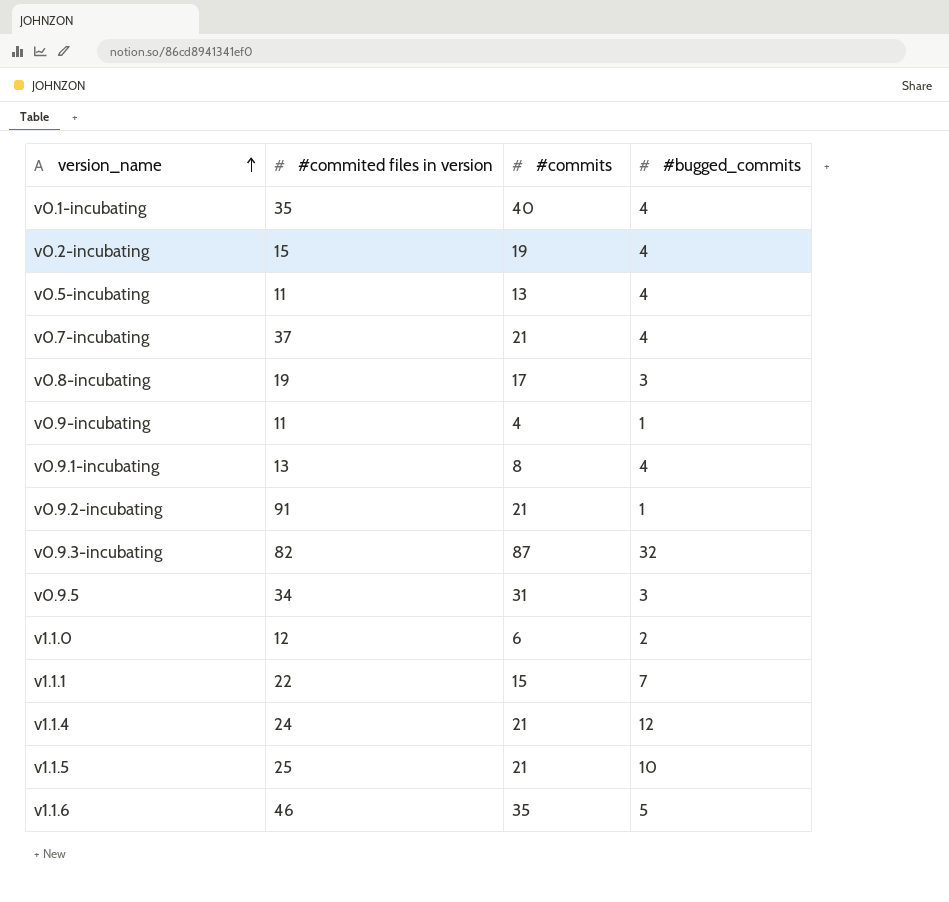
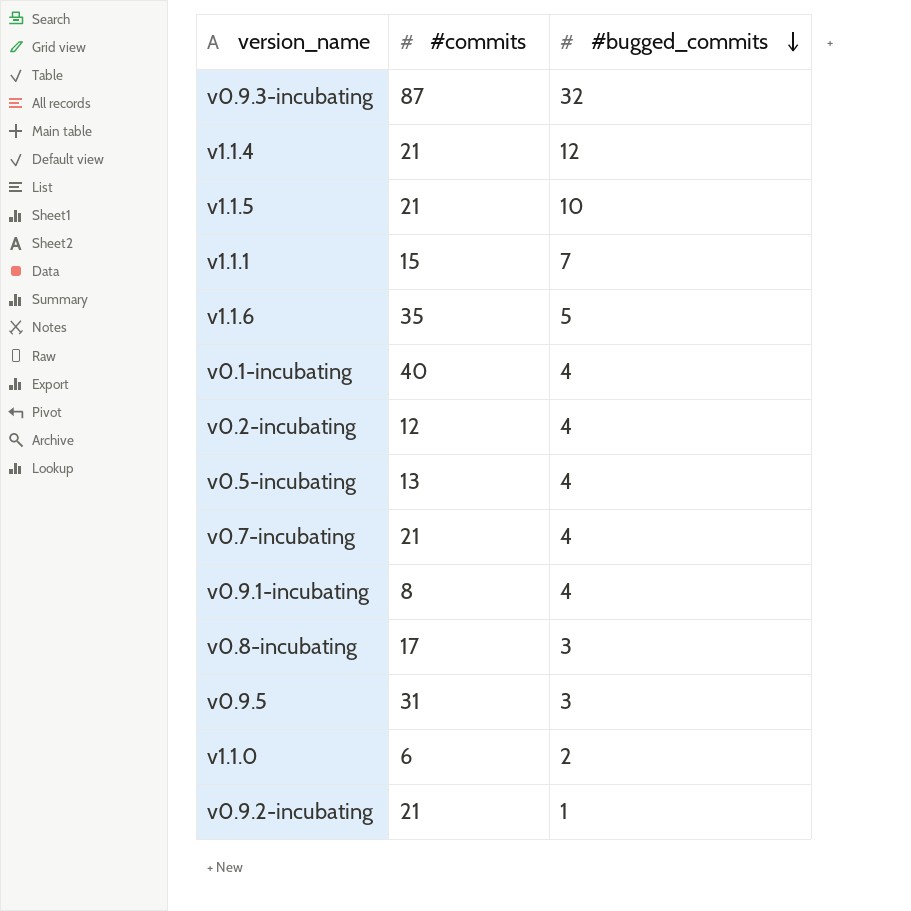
row order: version_name ascending -> #bugged_commits descending
column #commited files in version | position: 2 -> none
row v0.9-incubating: 11 | 4 | 1 -> none
v0.2-incubating | #commits: 19 -> 12

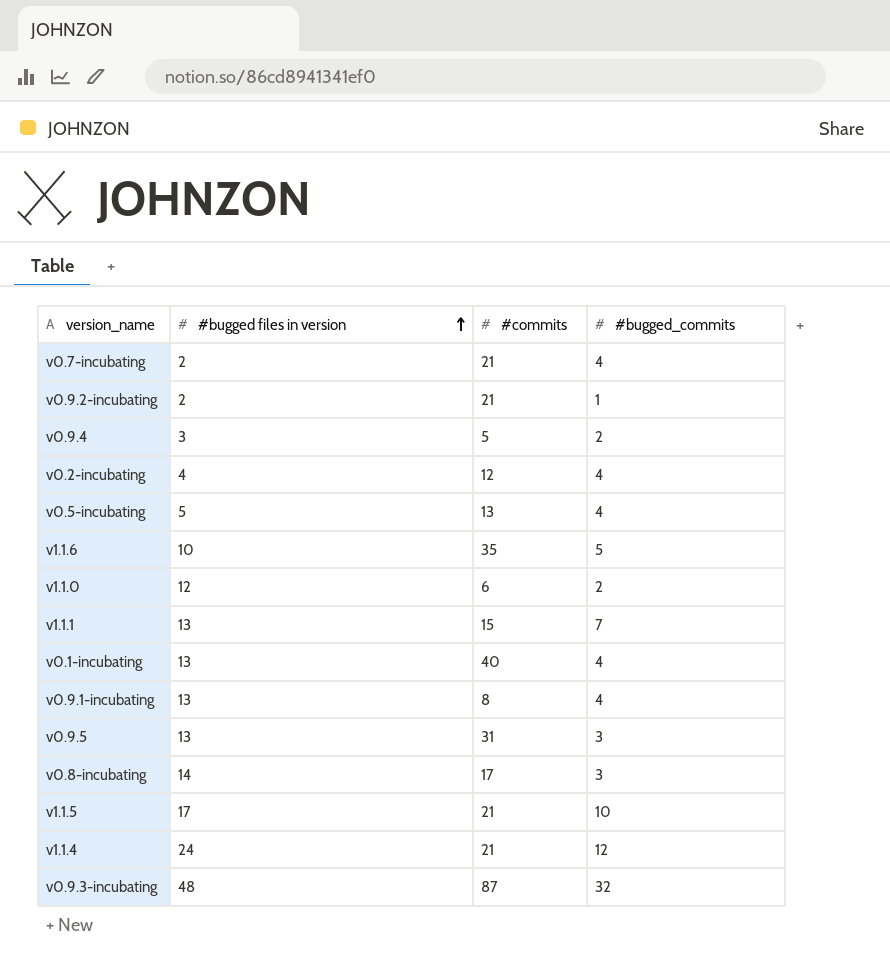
row order: #bugged_commits descending -> #bugged files in version ascending
column #bugged files in version | position: none -> 2
row v0.9.4: none -> 3 | 5 | 2

